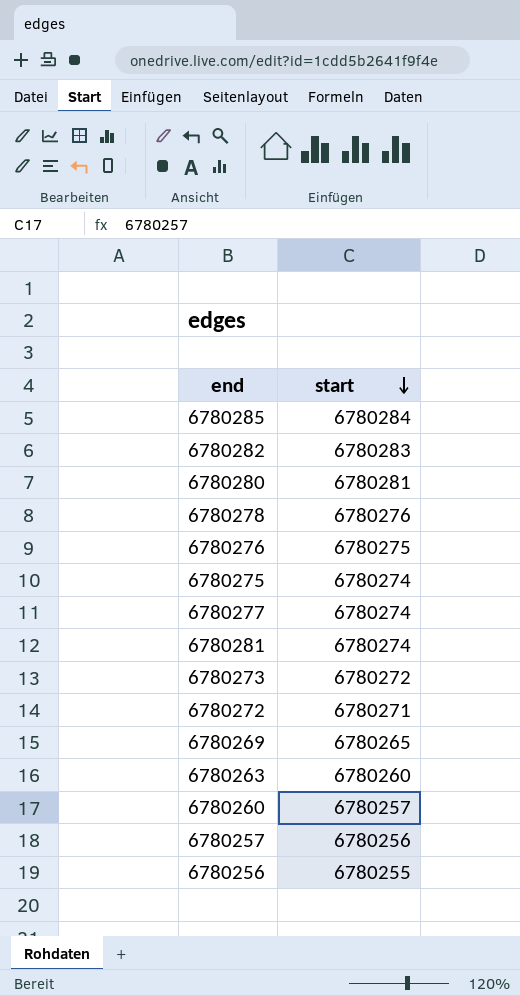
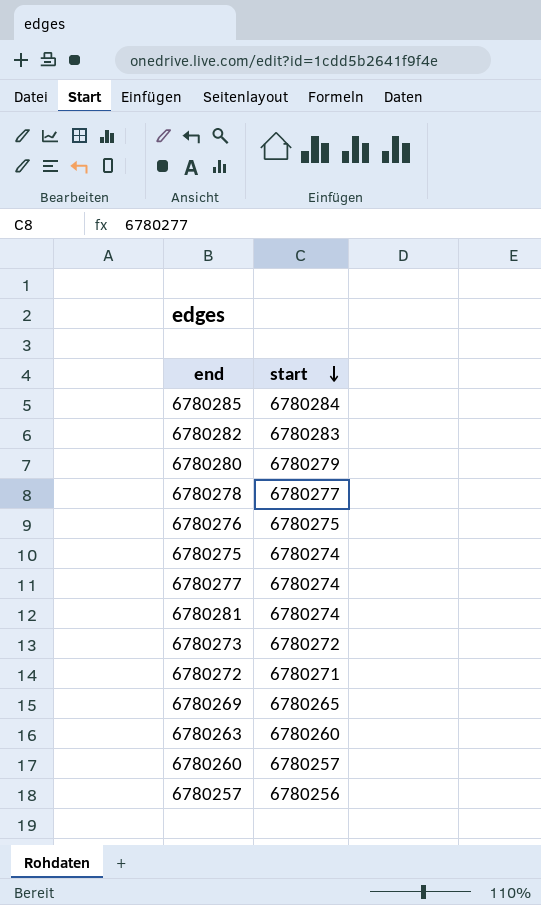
row 6780256: 6780255 -> none
6780280 | start: 6780281 -> 6780279
6780278 | start: 6780276 -> 6780277

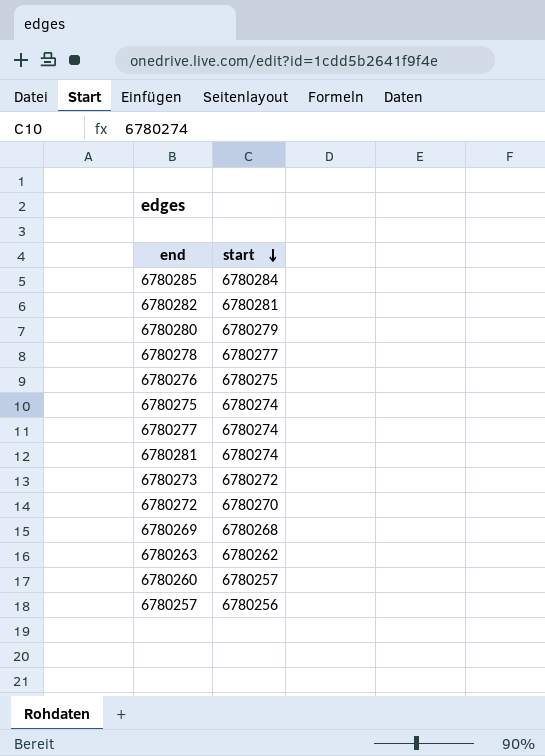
6780282 | start: 6780283 -> 6780281
6780272 | start: 6780271 -> 6780270
6780269 | start: 6780265 -> 6780268
6780263 | start: 6780260 -> 6780262

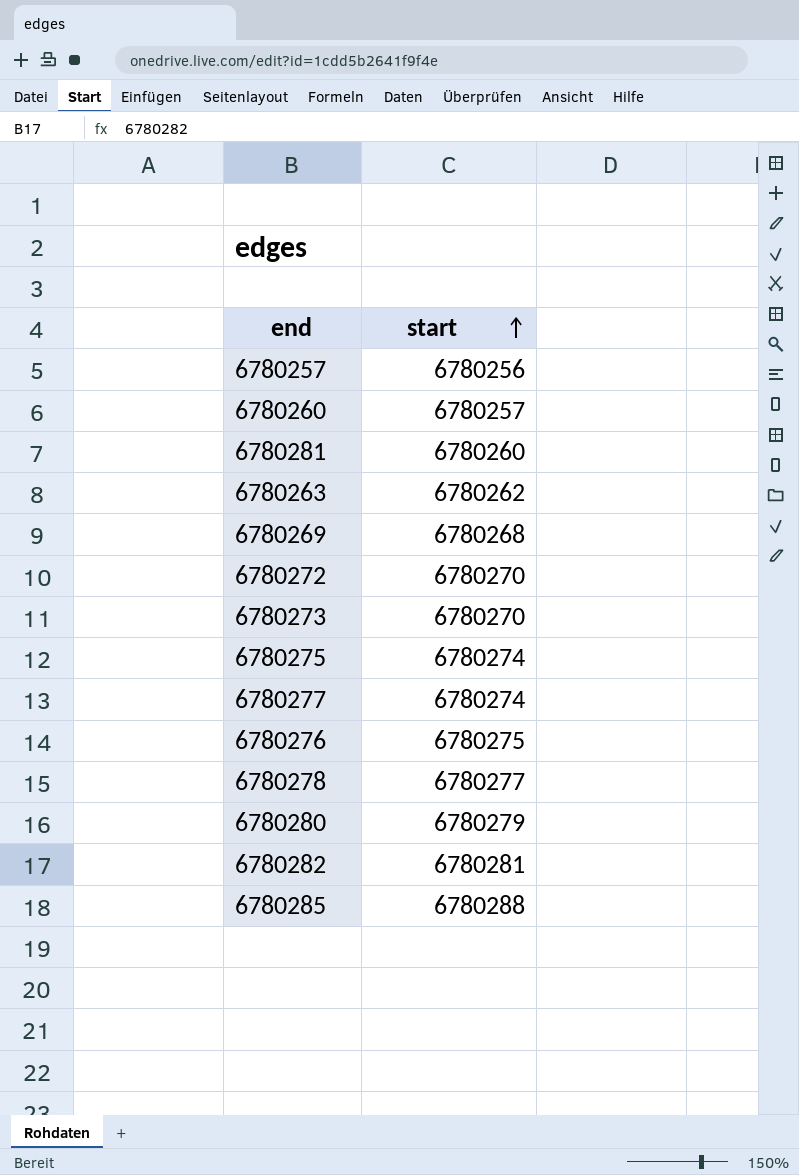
row order: start descending -> start ascending
6780281 | start: 6780274 -> 6780260
6780273 | start: 6780272 -> 6780270
6780285 | start: 6780284 -> 6780288

